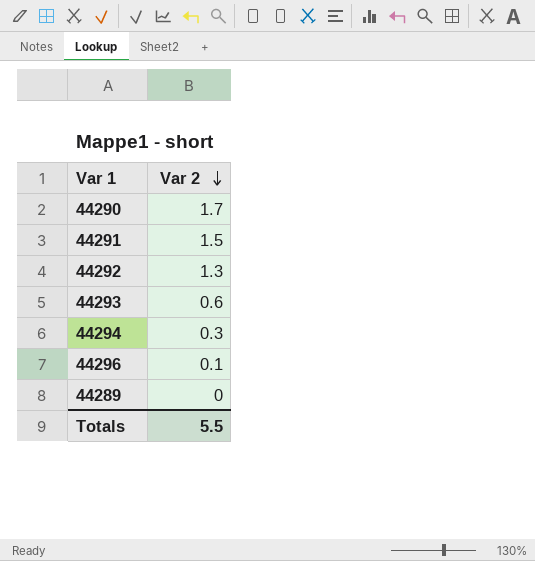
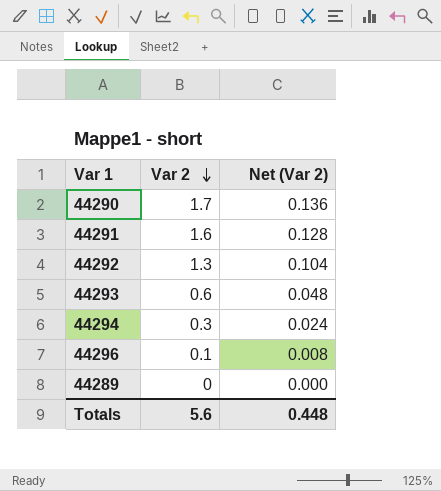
column Net (Var 2) | formula: none -> [Var 2] * 0.08
44291 | Var 2: 1.5 -> 1.6
Totals | Var 2: 5.5 -> 5.6

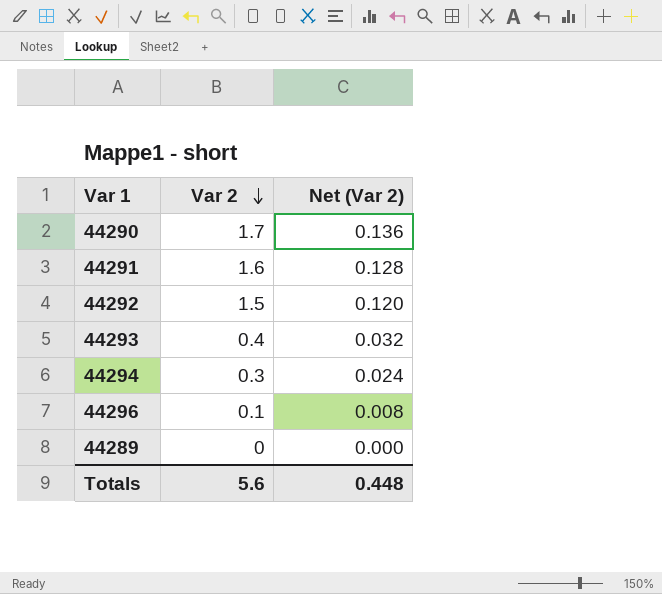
44292 | Var 2: 1.3 -> 1.5
44292 | Net (Var 2): 0.104 -> 0.120
44293 | Var 2: 0.6 -> 0.4
44293 | Net (Var 2): 0.048 -> 0.032

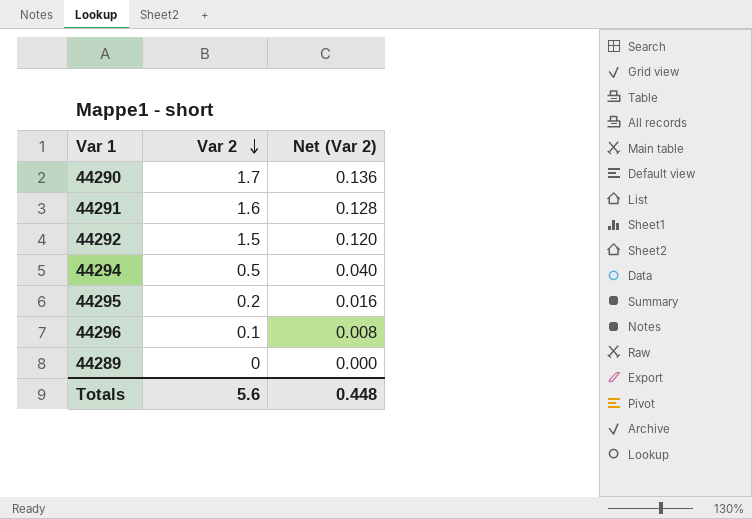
row 44293: 0.4 | 0.032 -> none
44294 | Var 2: 0.3 -> 0.5
44294 | Net (Var 2): 0.024 -> 0.040
row 44295: none -> 0.2 | 0.016

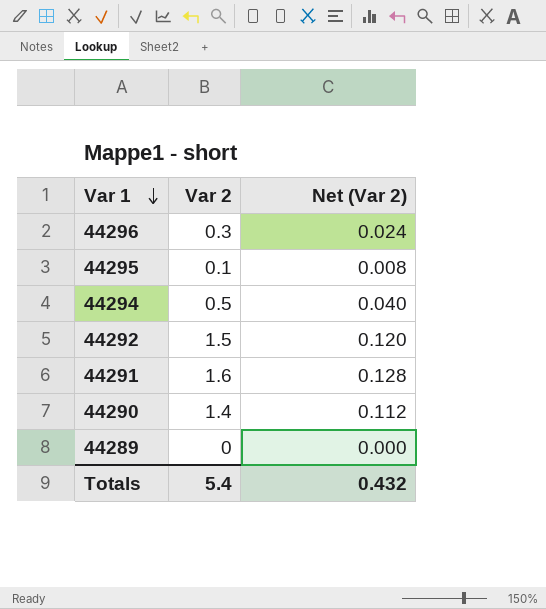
row order: Var 2 descending -> Var 1 descending
44296 | Var 2: 0.1 -> 0.3
44296 | Net (Var 2): 0.008 -> 0.024
44295 | Var 2: 0.2 -> 0.1
44295 | Net (Var 2): 0.016 -> 0.008
44290 | Var 2: 1.7 -> 1.4
44290 | Net (Var 2): 0.136 -> 0.112
Totals | Var 2: 5.6 -> 5.4
Totals | Net (Var 2): 0.448 -> 0.432

